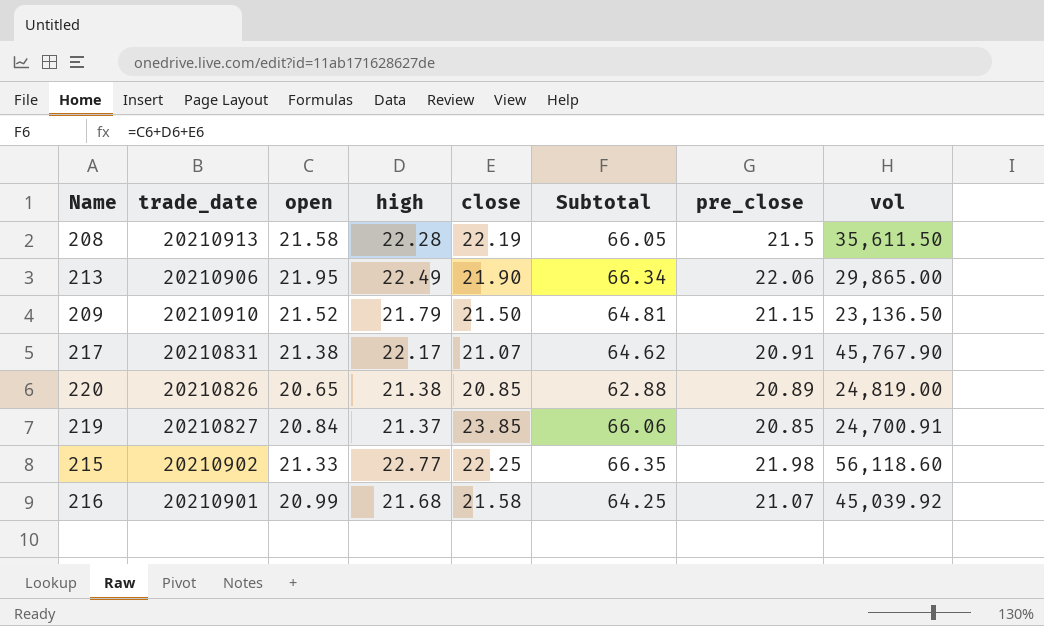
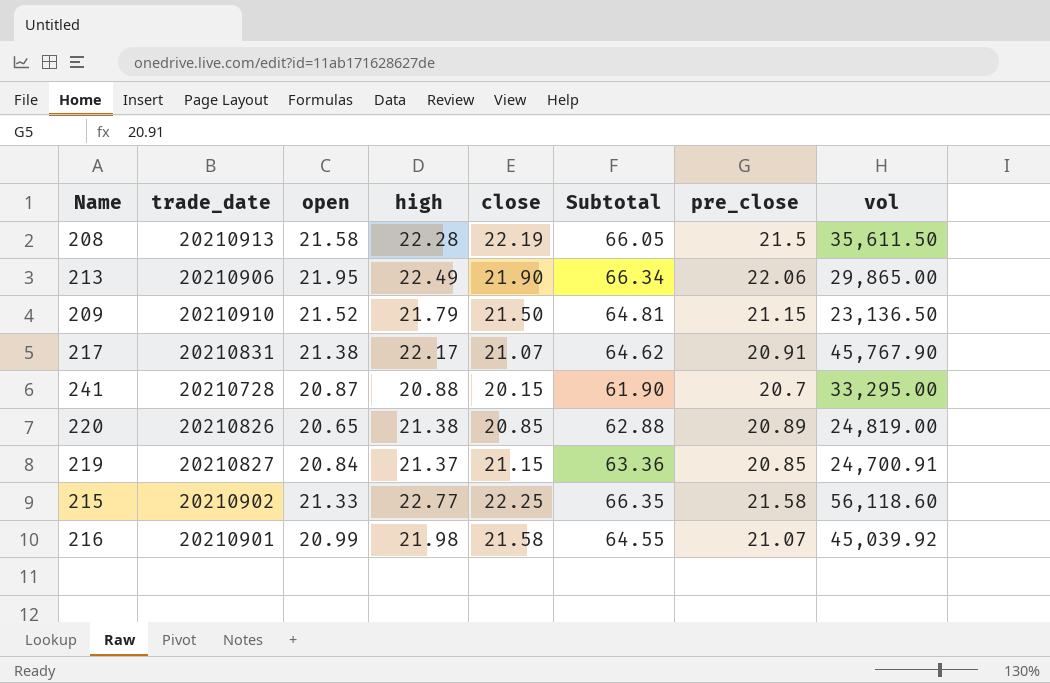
row 241: none -> 20210728 | 20.87 | 20.88 | 20.15 | 61.90 | 20.7 | 33,295.00
219 | close: 23.85 -> 21.15
219 | Subtotal: 66.06 -> 63.36
215 | pre_close: 21.98 -> 21.58
216 | high: 21.68 -> 21.98
216 | Subtotal: 64.25 -> 64.55

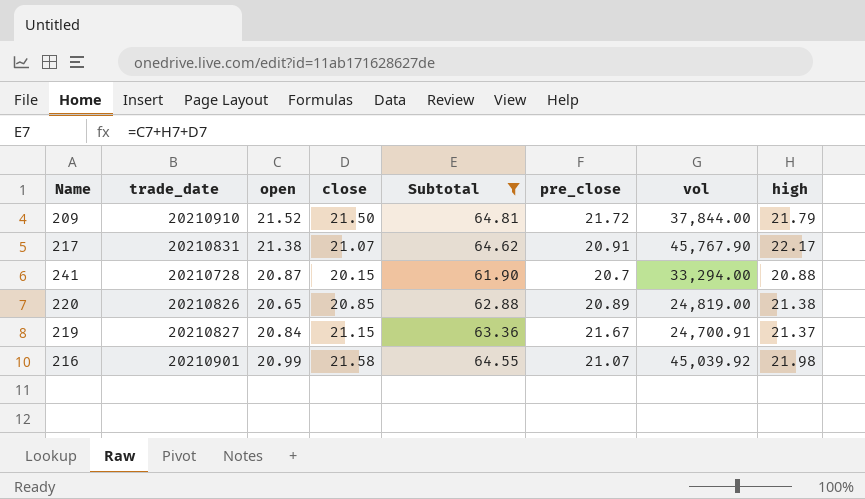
filter: none -> Subtotal <= 64.81
column high | position: 4 -> 8
209 | pre_close: 21.15 -> 21.72
209 | vol: 23,136.50 -> 37,844.00
241 | vol: 33,295.00 -> 33,294.00
219 | pre_close: 20.85 -> 21.67

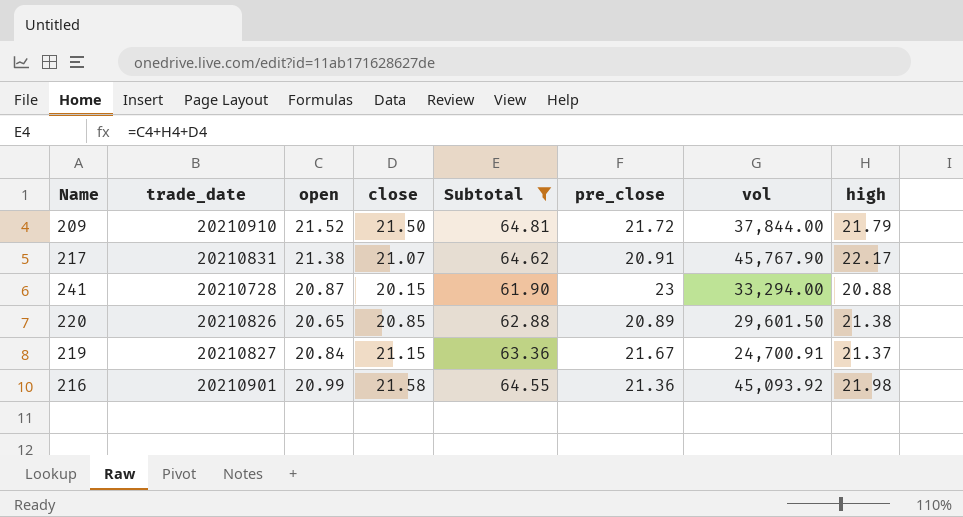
241 | pre_close: 20.7 -> 23
220 | vol: 24,819.00 -> 29,601.50
216 | pre_close: 21.07 -> 21.36
216 | vol: 45,039.92 -> 45,093.92

